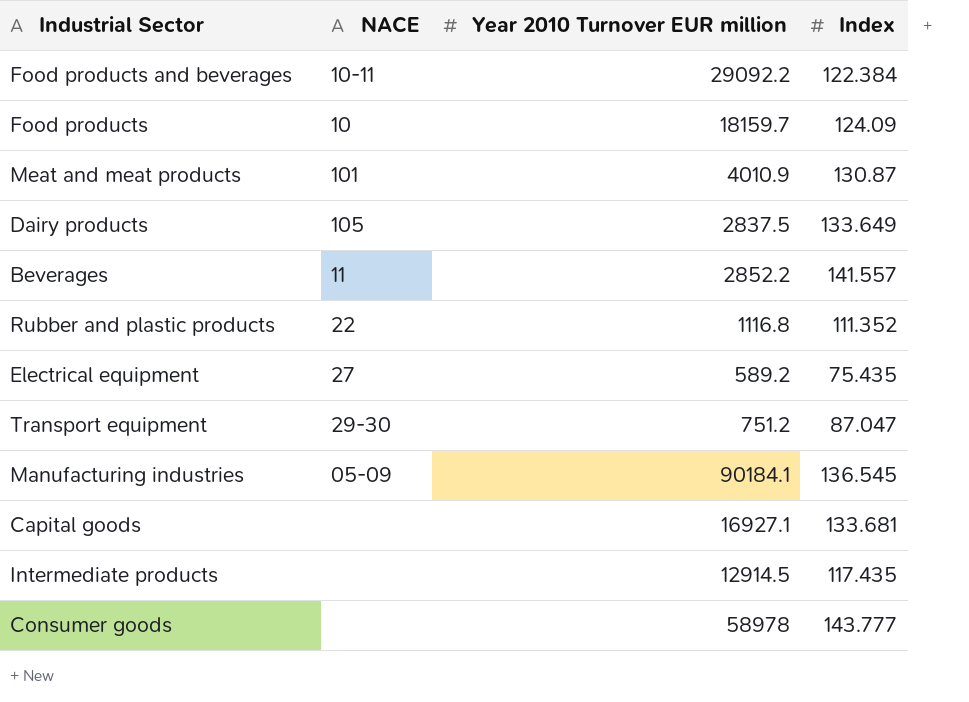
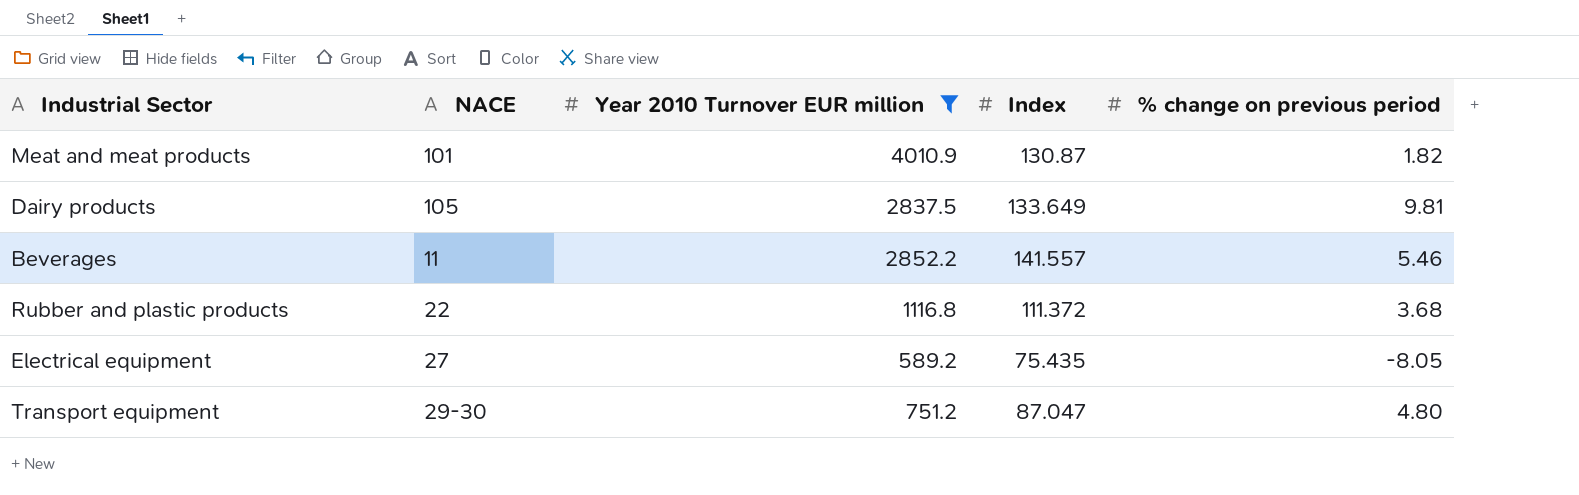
filter: none -> Year 2010 Turnover EUR million <= 4010.9
column % change on previous period | position: none -> 5
Rubber and plastic products | Index: 111.352 -> 111.372

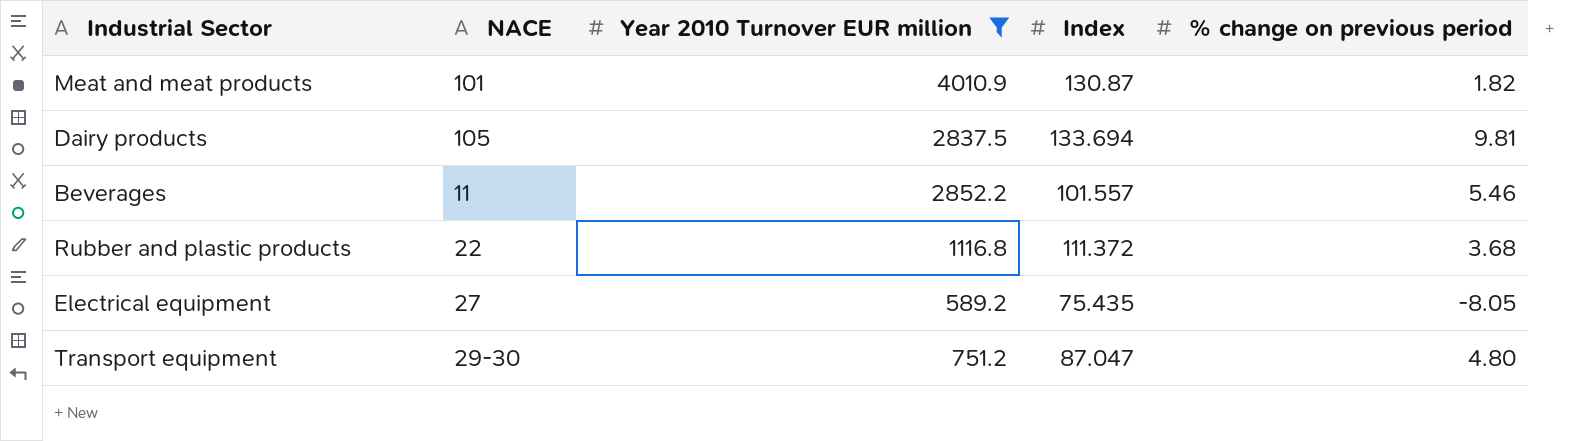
Dairy products | Index: 133.649 -> 133.694
Beverages | Index: 141.557 -> 101.557

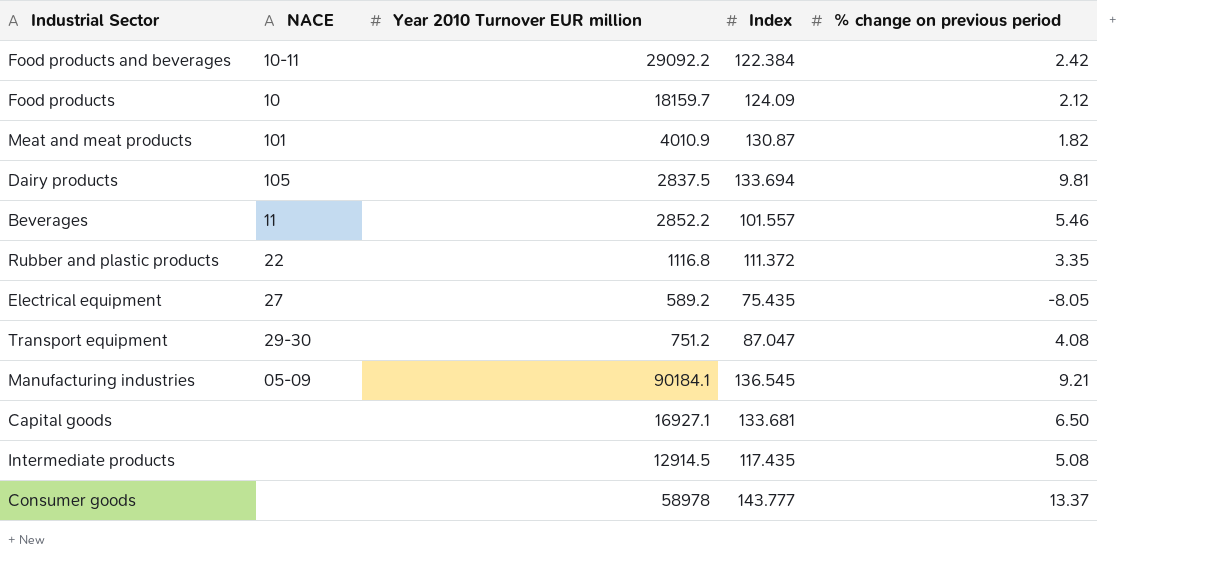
filter: Year 2010 Turnover EUR million <= 4010.9 -> none
Rubber and plastic products | % change on previous period: 3.68 -> 3.35
Transport equipment | % change on previous period: 4.80 -> 4.08

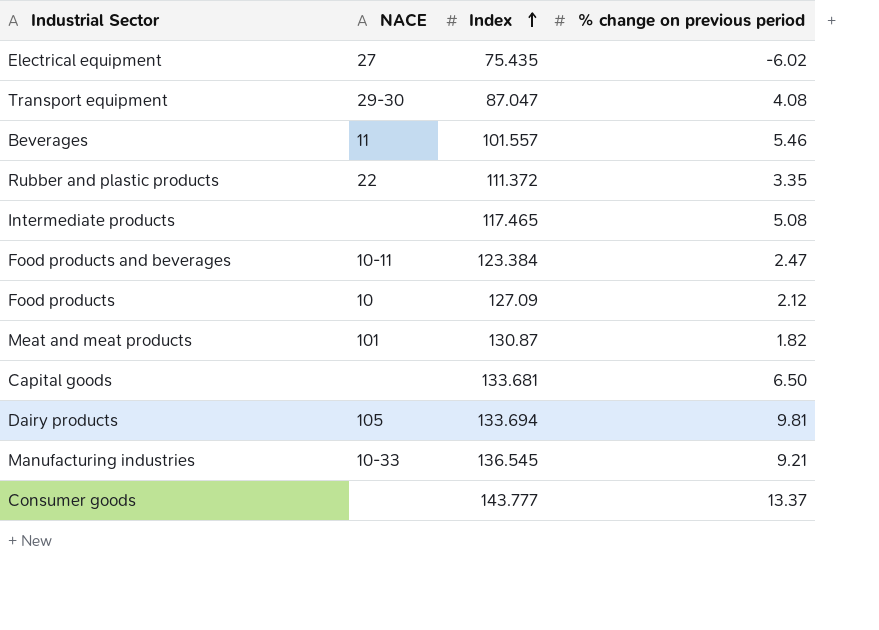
row order: none -> Index ascending
column Year 2010 Turnover EUR million | position: 3 -> none
Electrical equipment | % change on previous period: -8.05 -> -6.02
Intermediate products | Index: 117.435 -> 117.465
Food products and beverages | Index: 122.384 -> 123.384
Food products and beverages | % change on previous period: 2.42 -> 2.47
Food products | Index: 124.09 -> 127.09
Manufacturing industries | NACE: 05-09 -> 10-33

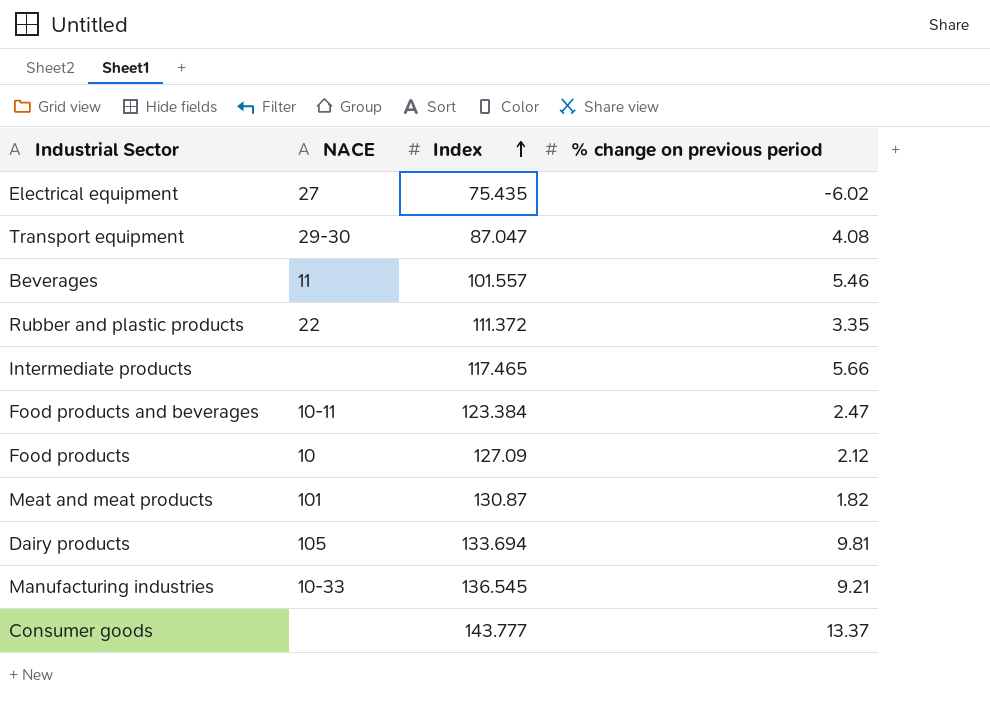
row Capital goods: none | 133.681 | 6.50 -> none
Intermediate products | % change on previous period: 5.08 -> 5.66

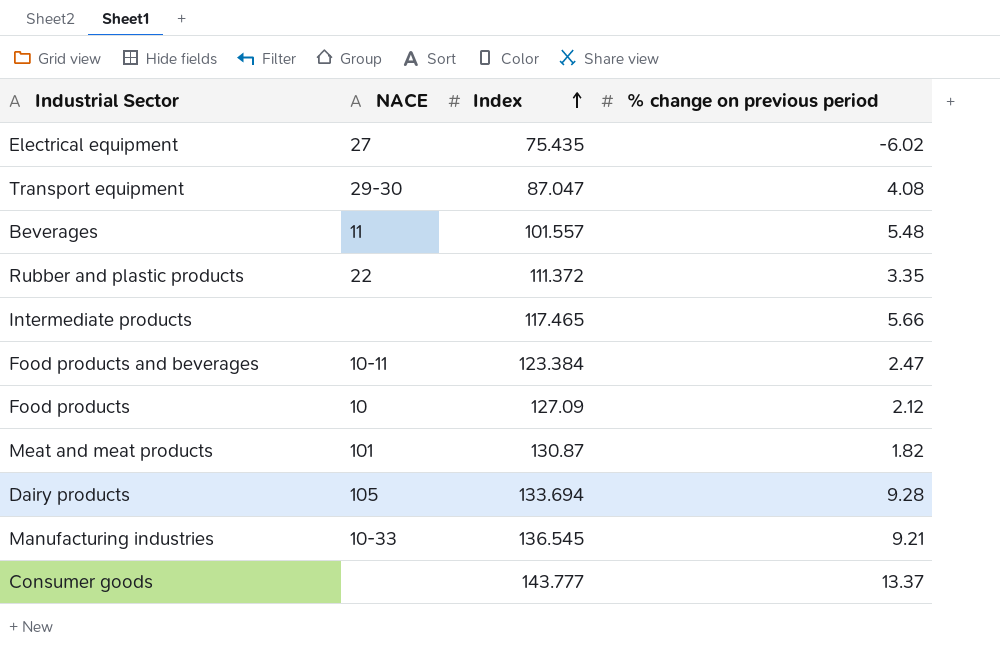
Beverages | % change on previous period: 5.46 -> 5.48
Dairy products | % change on previous period: 9.81 -> 9.28

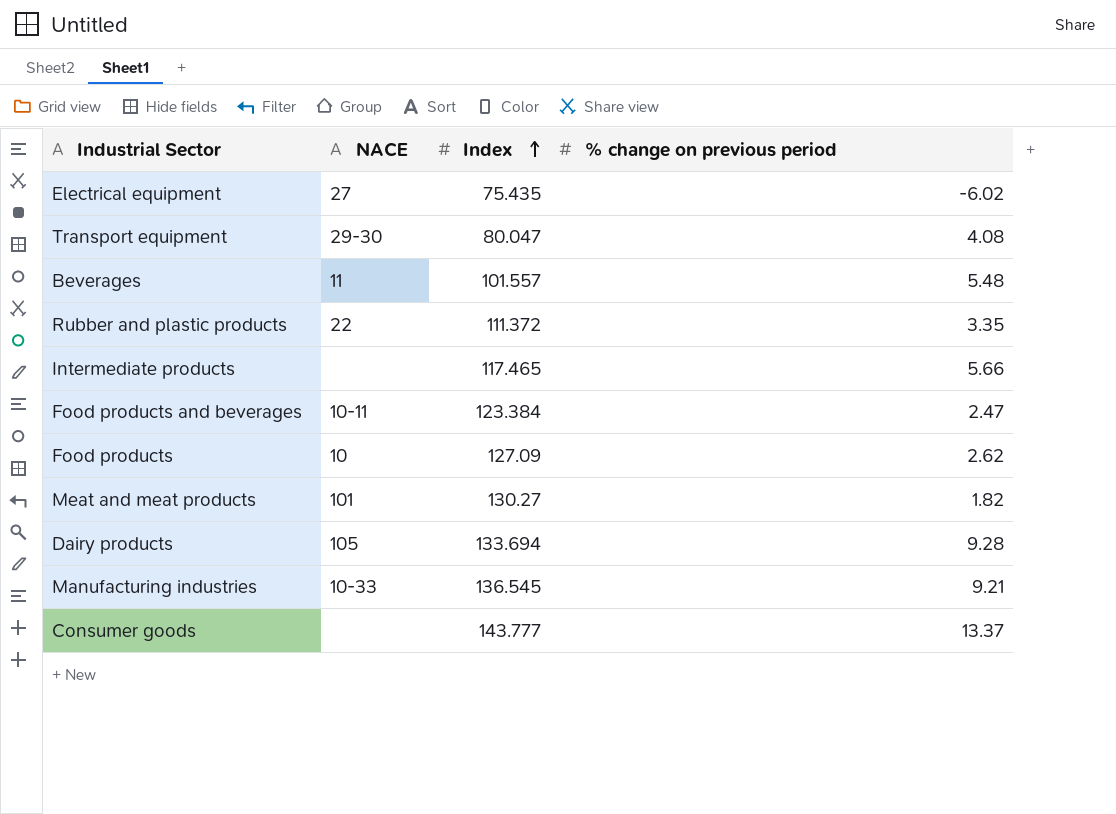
Transport equipment | Index: 87.047 -> 80.047
Food products | % change on previous period: 2.12 -> 2.62
Meat and meat products | Index: 130.87 -> 130.27

